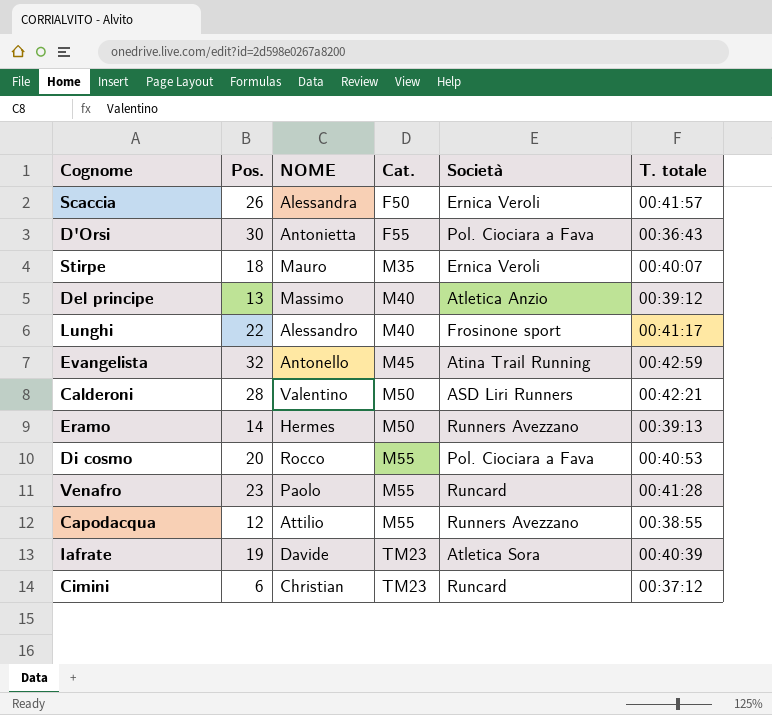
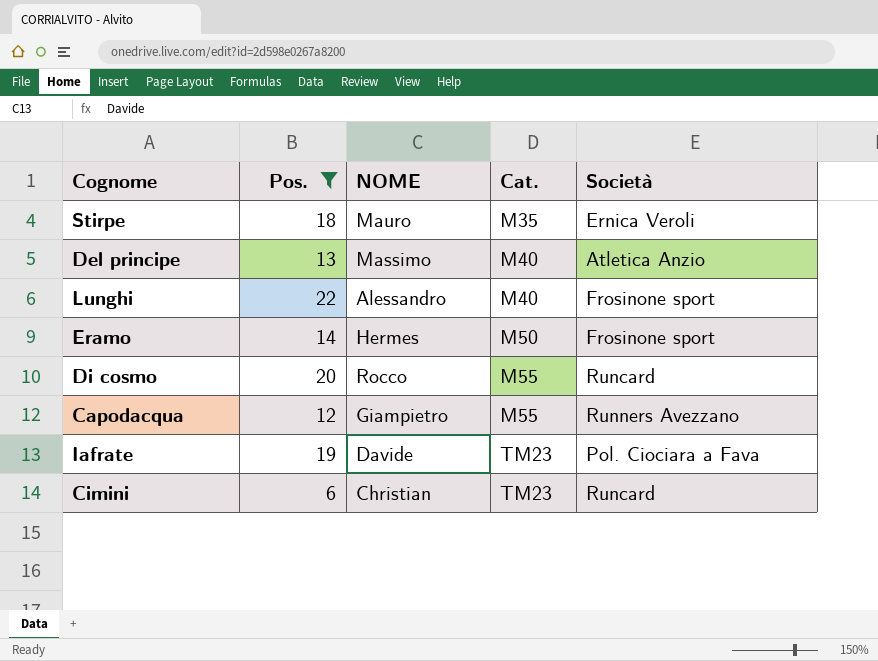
filter: none -> Pos. <= 22
column T. totale | position: 6 -> none
Eramo | Società: Runners Avezzano -> Frosinone sport
Di cosmo | Società: Pol. Ciociara a Fava -> Runcard
Capodacqua | NOME: Attilio -> Giampietro
Iafrate | Società: Atletica Sora -> Pol. Ciociara a Fava

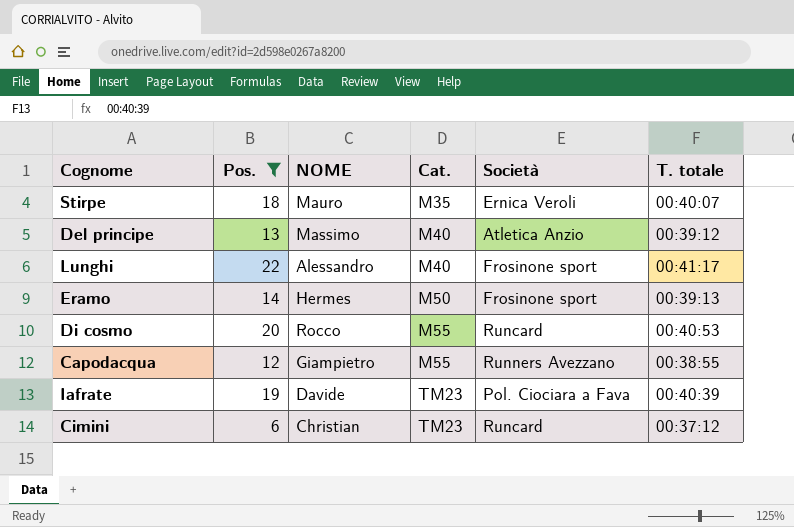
column T. totale | position: none -> 6

